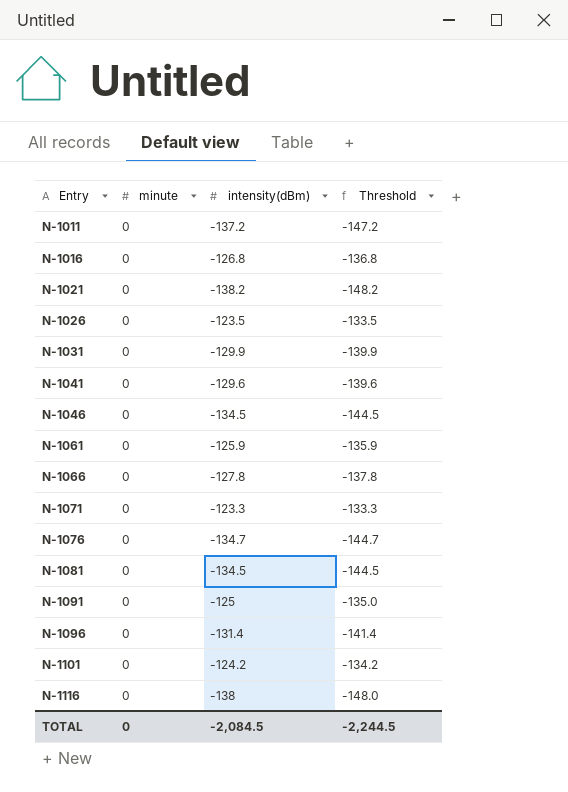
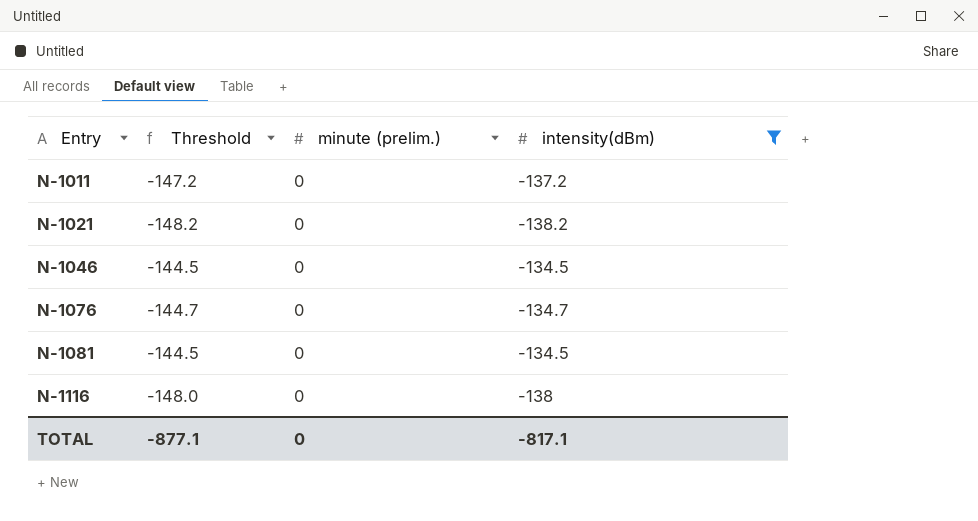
filter: none -> intensity(dBm) <= -134.5
column Threshold | position: 4 -> 2
column name: minute -> minute (prelim.)
TOTAL | Threshold: -2,244.5 -> -877.1
TOTAL | intensity(dBm): -2,084.5 -> -817.1

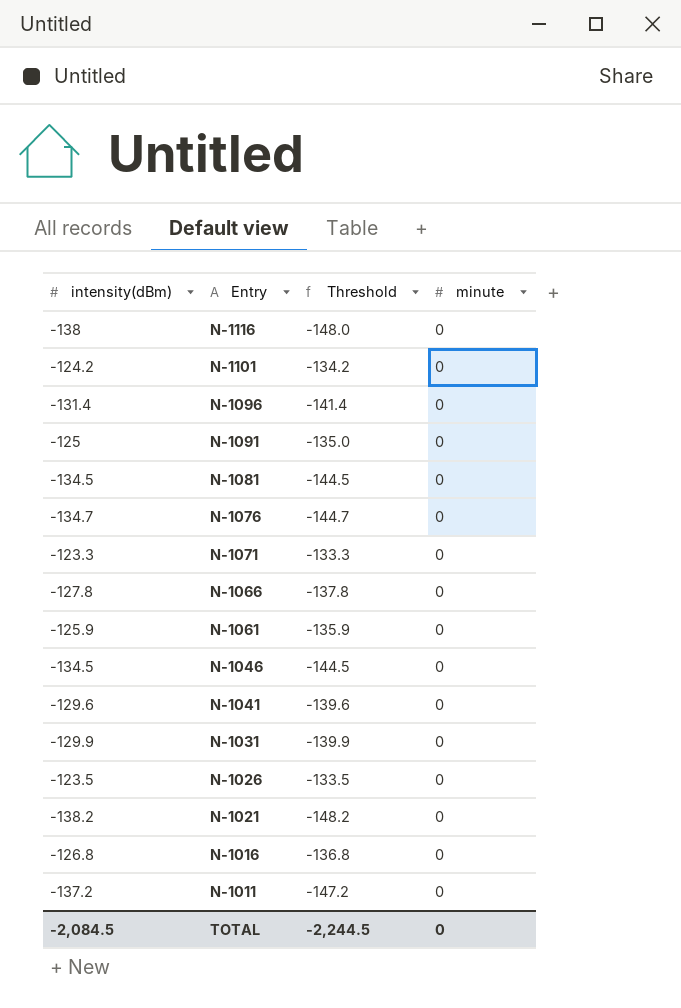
filter: intensity(dBm) <= -134.5 -> none
row order: Entry ascending -> Entry descending
column intensity(dBm) | position: 4 -> 1
column name: minute (prelim.) -> minute
TOTAL | intensity(dBm): -817.1 -> -2,084.5
TOTAL | Threshold: -877.1 -> -2,244.5

